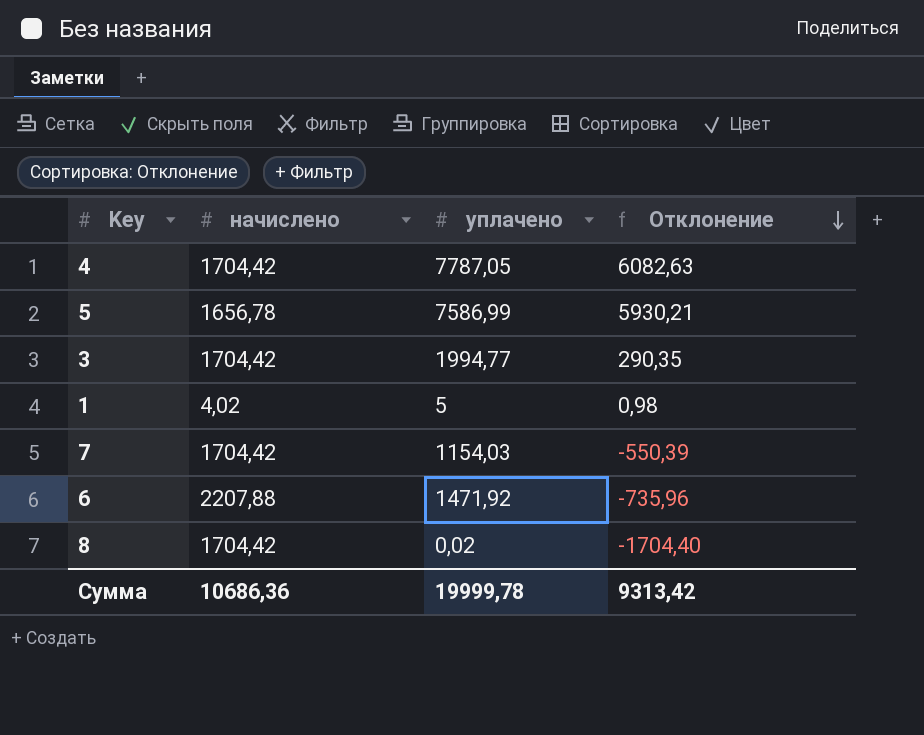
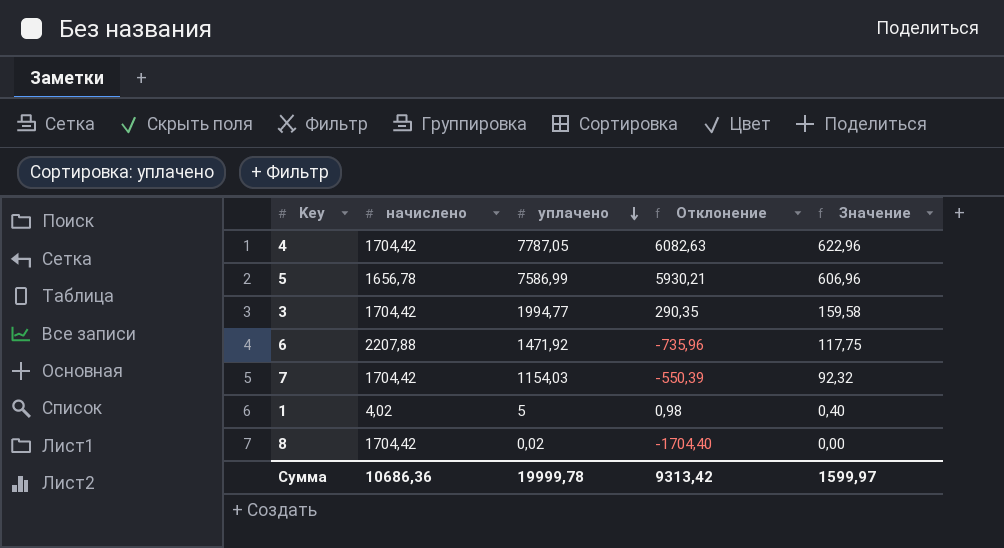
row order: Отклонение descending -> уплачено descending
column Значение | formula: none -> [уплачено] * 0,08

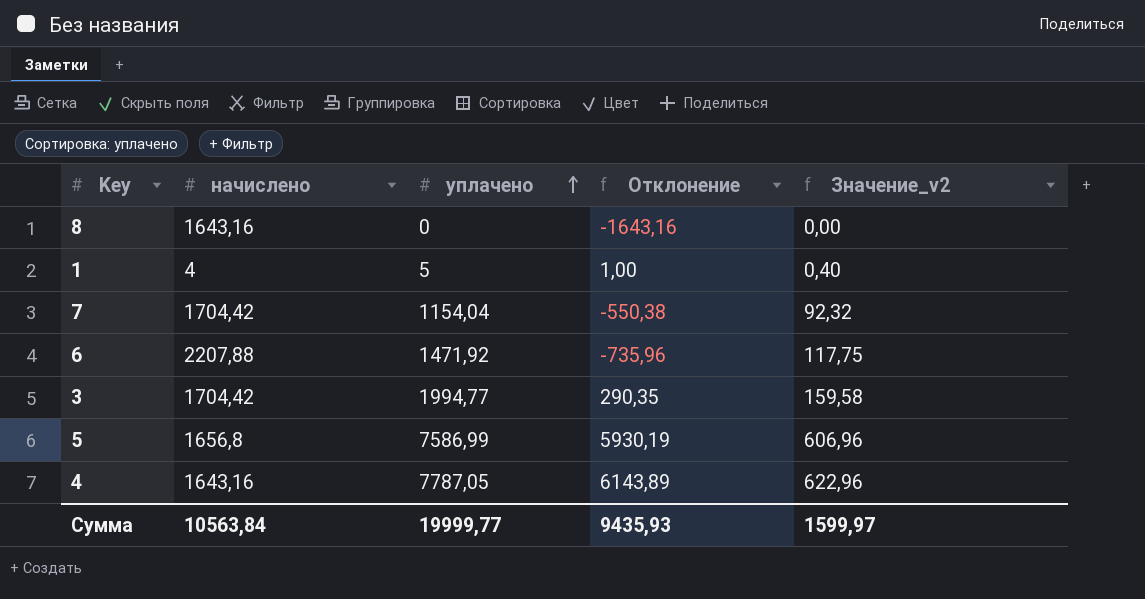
row order: уплачено descending -> уплачено ascending
column name: Значение -> Значение_v2
8 | начислено: 1704,42 -> 1643,16
8 | уплачено: 0,02 -> 0
8 | Отклонение: -1704,40 -> -1643,16
1 | начислено: 4,02 -> 4
1 | Отклонение: 0,98 -> 1,00
7 | уплачено: 1154,03 -> 1154,04
7 | Отклонение: -550,39 -> -550,38
5 | начислено: 1656,78 -> 1656,8
5 | Отклонение: 5930,21 -> 5930,19
4 | начислено: 1704,42 -> 1643,16
4 | Отклонение: 6082,63 -> 6143,89
Сумма | начислено: 10686,36 -> 10563,84
Сумма | уплачено: 19999,78 -> 19999,77
Сумма | Отклонение: 9313,42 -> 9435,93

